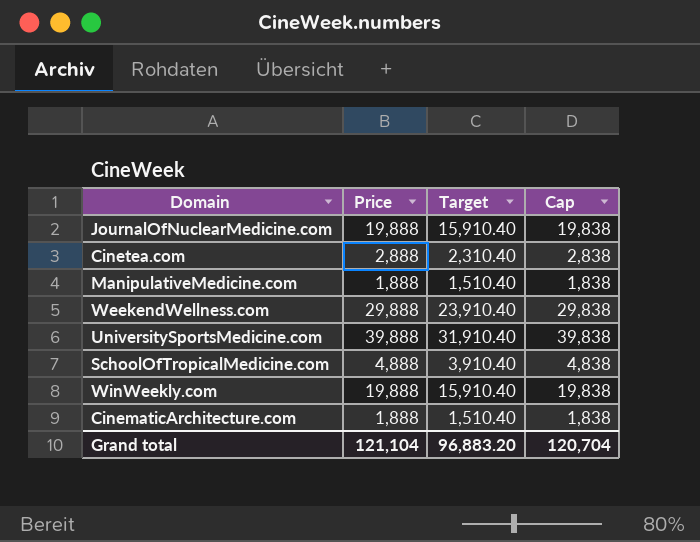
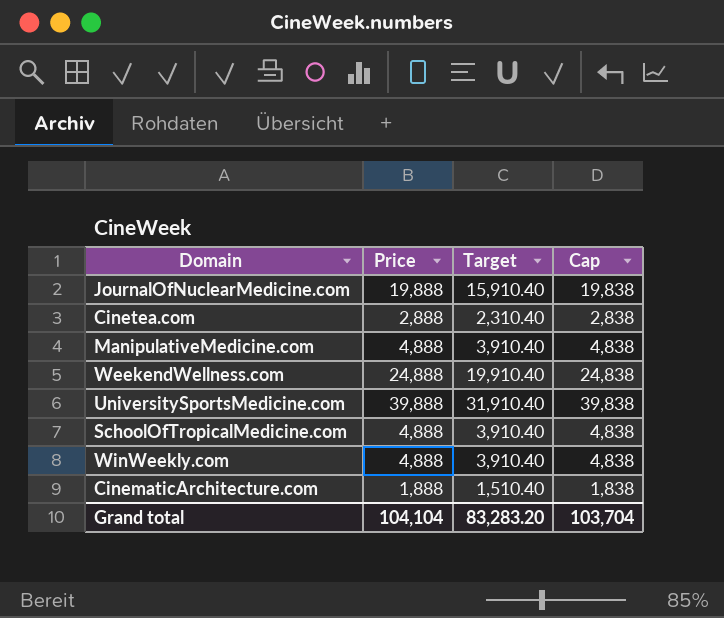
ManipulativeMedicine.com | Price: 1,888 -> 4,888
ManipulativeMedicine.com | Target: 1,510.40 -> 3,910.40
ManipulativeMedicine.com | Cap: 1,838 -> 4,838
WeekendWellness.com | Price: 29,888 -> 24,888
WeekendWellness.com | Target: 23,910.40 -> 19,910.40
WeekendWellness.com | Cap: 29,838 -> 24,838
WinWeekly.com | Price: 19,888 -> 4,888
WinWeekly.com | Target: 15,910.40 -> 3,910.40
WinWeekly.com | Cap: 19,838 -> 4,838
Grand total | Price: 121,104 -> 104,104
Grand total | Target: 96,883.20 -> 83,283.20
Grand total | Cap: 120,704 -> 103,704

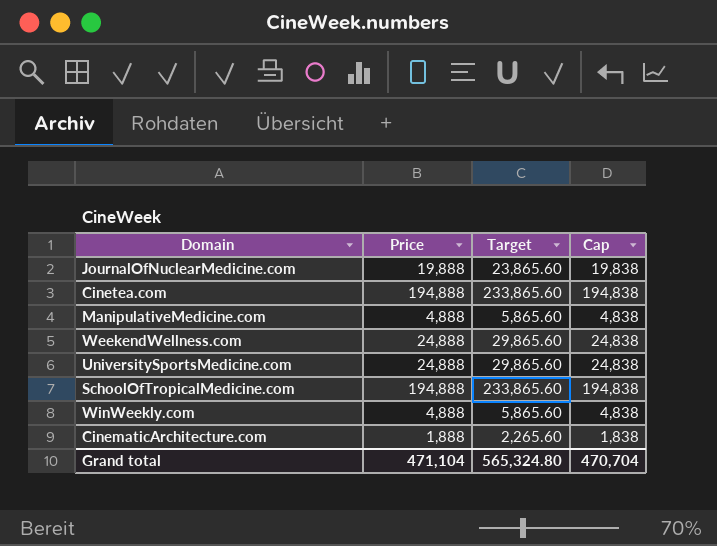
column Target | formula: [Price] * 0.8 -> [Price] * 1.2
Cinetea.com | Price: 2,888 -> 194,888
Cinetea.com | Cap: 2,838 -> 194,838
UniversitySportsMedicine.com | Price: 39,888 -> 24,888
UniversitySportsMedicine.com | Cap: 39,838 -> 24,838
SchoolOfTropicalMedicine.com | Price: 4,888 -> 194,888
SchoolOfTropicalMedicine.com | Cap: 4,838 -> 194,838
Grand total | Price: 104,104 -> 471,104
Grand total | Target: 83,283.20 -> 565,324.80
Grand total | Cap: 103,704 -> 470,704

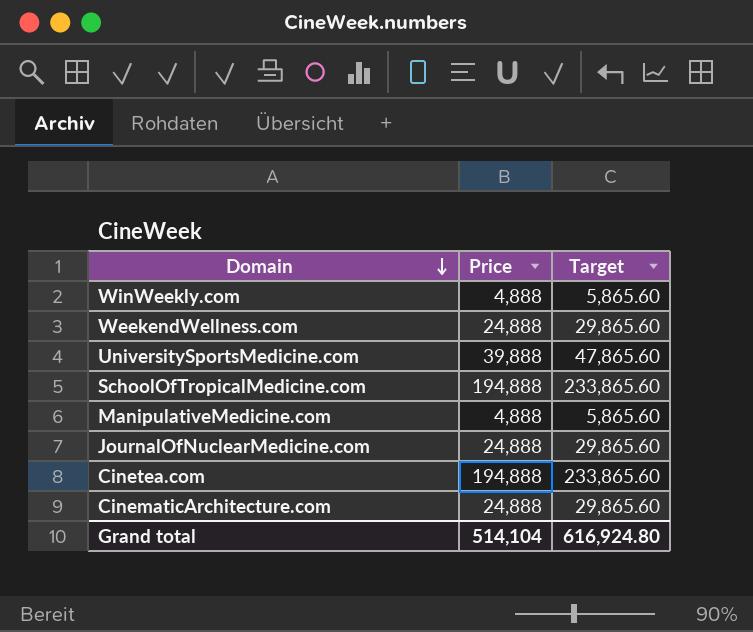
row order: none -> Domain descending
column Cap | formula: [Price] - 50 -> none
UniversitySportsMedicine.com | Price: 24,888 -> 39,888
UniversitySportsMedicine.com | Target: 29,865.60 -> 47,865.60
JournalOfNuclearMedicine.com | Price: 19,888 -> 24,888
JournalOfNuclearMedicine.com | Target: 23,865.60 -> 29,865.60
CinematicArchitecture.com | Price: 1,888 -> 24,888
CinematicArchitecture.com | Target: 2,265.60 -> 29,865.60
Grand total | Price: 471,104 -> 514,104
Grand total | Target: 565,324.80 -> 616,924.80

